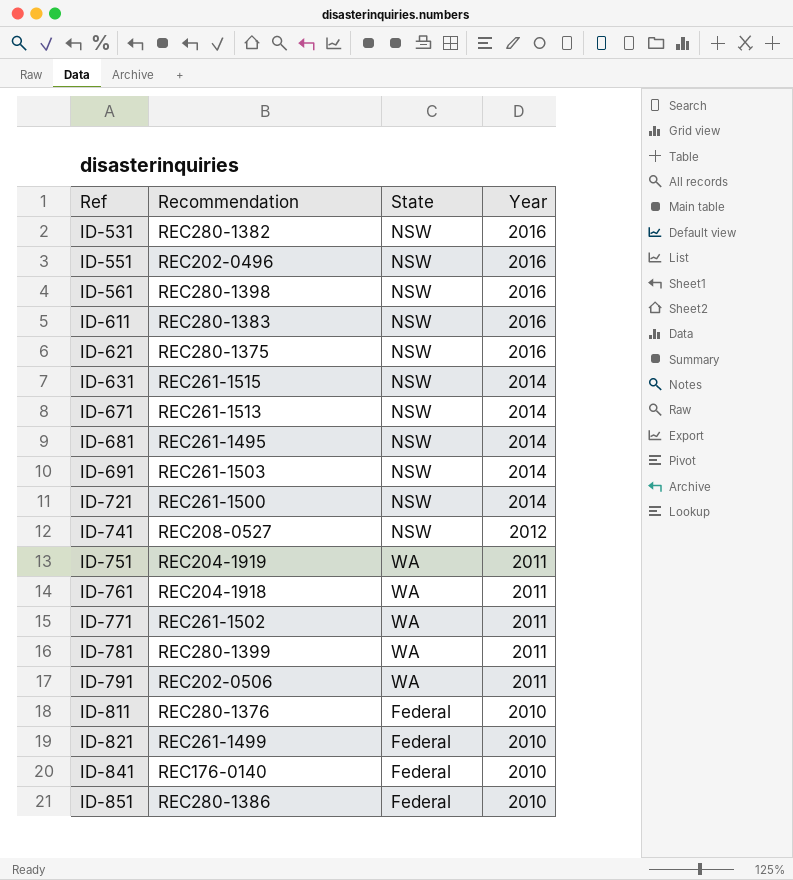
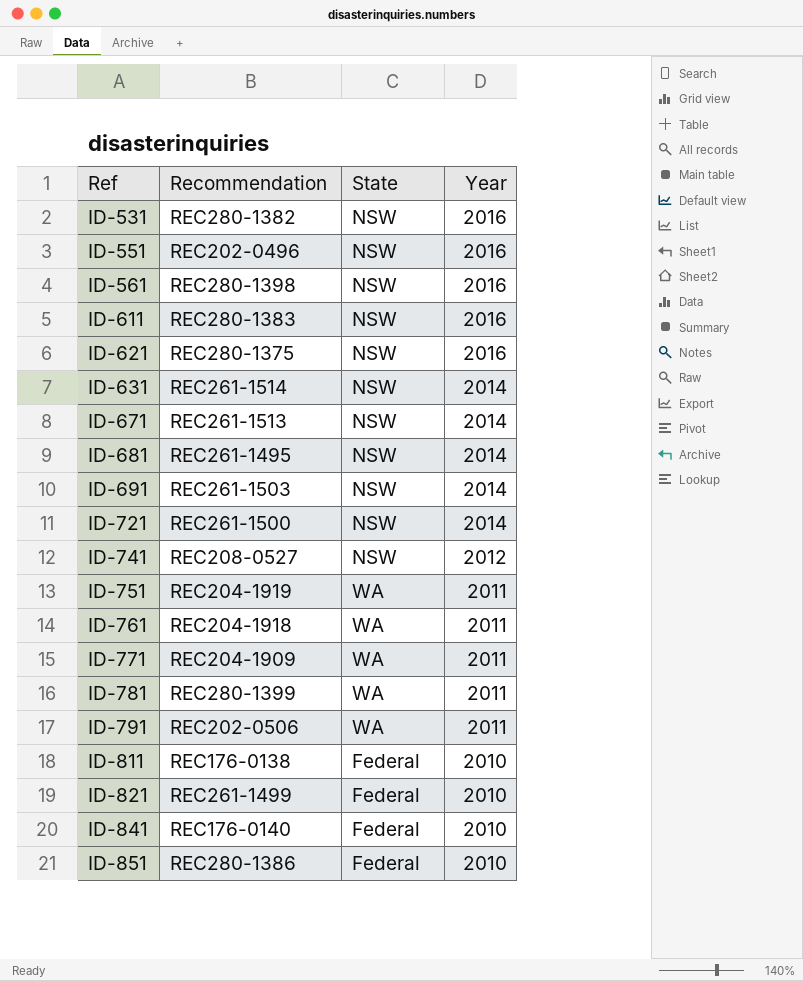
ID-631 | Recommendation: REC261-1515 -> REC261-1514
ID-771 | Recommendation: REC261-1502 -> REC204-1909
ID-811 | Recommendation: REC280-1376 -> REC176-0138

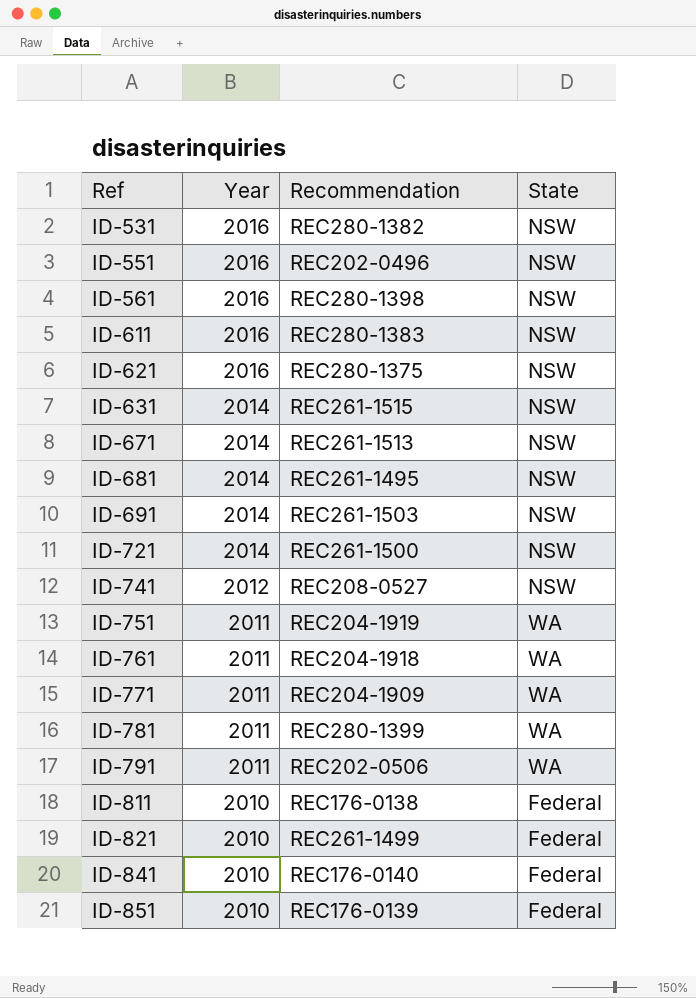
column Year | position: 4 -> 2
ID-631 | Recommendation: REC261-1514 -> REC261-1515
ID-851 | Recommendation: REC280-1386 -> REC176-0139

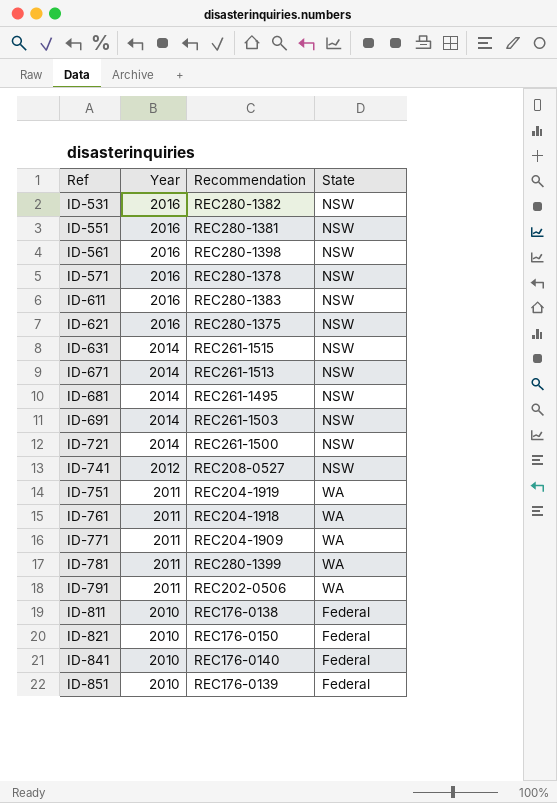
ID-551 | Recommendation: REC202-0496 -> REC280-1381
row ID-571: none -> 2016 | REC280-1378 | NSW
ID-821 | Recommendation: REC261-1499 -> REC176-0150

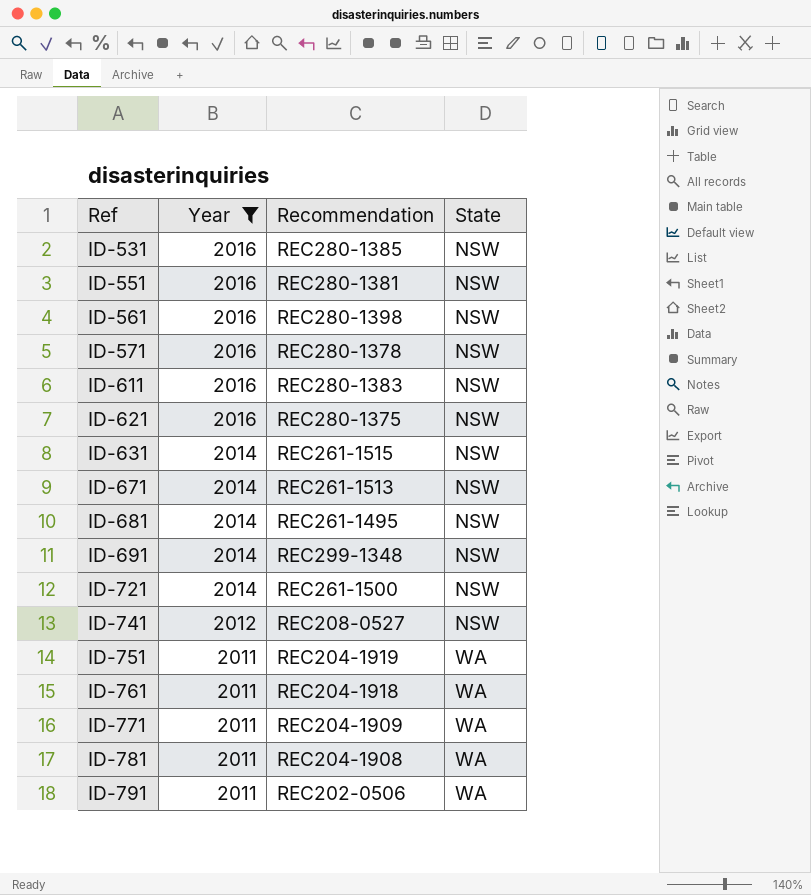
filter: none -> Year != 2010
ID-531 | Recommendation: REC280-1382 -> REC280-1385
ID-691 | Recommendation: REC261-1503 -> REC299-1348
ID-781 | Recommendation: REC280-1399 -> REC204-1908

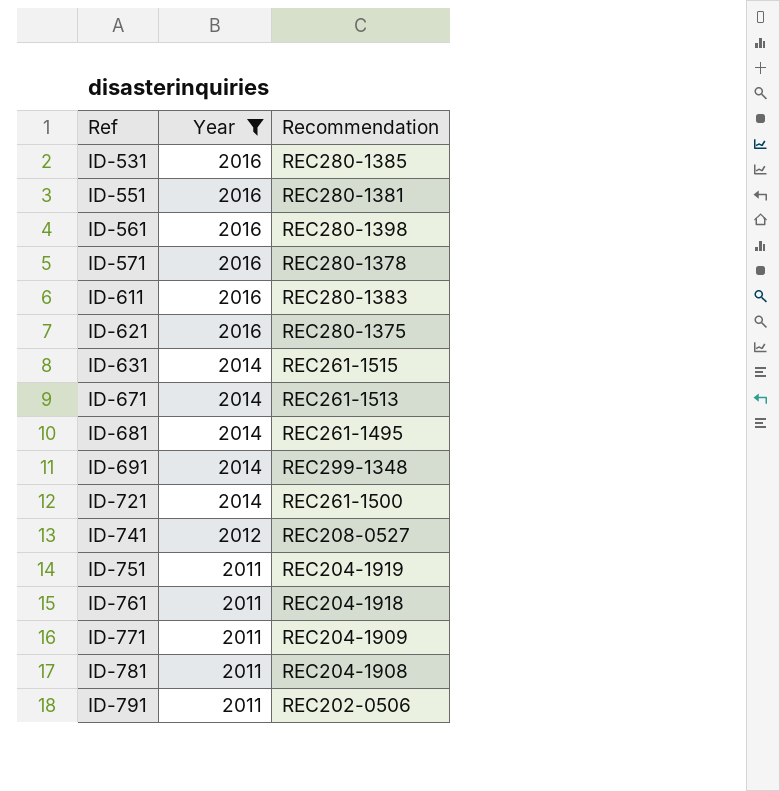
column State | position: 4 -> none

